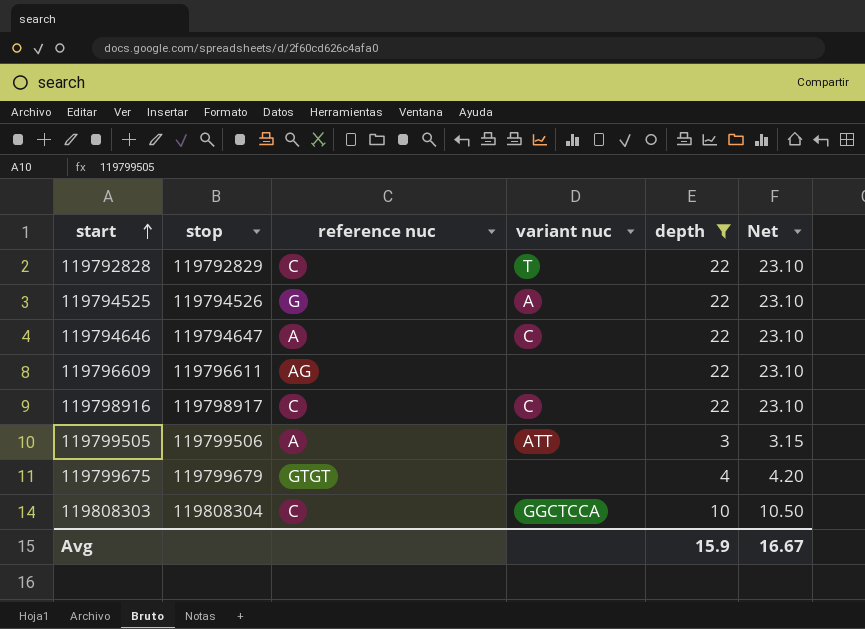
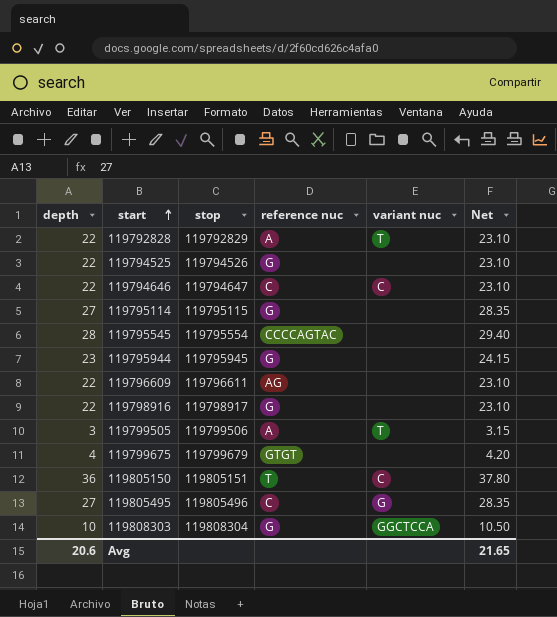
filter: depth <= 22 -> none
column depth | position: 5 -> 1
119792828 | reference nuc: C -> A
119794525 | variant nuc: A -> none
119794646 | reference nuc: A -> C
119798916 | reference nuc: C -> G
119798916 | variant nuc: C -> none
119799505 | variant nuc: ATT -> T
119808303 | reference nuc: C -> G
Avg | depth: 15.9 -> 20.6
Avg | Net: 16.67 -> 21.65

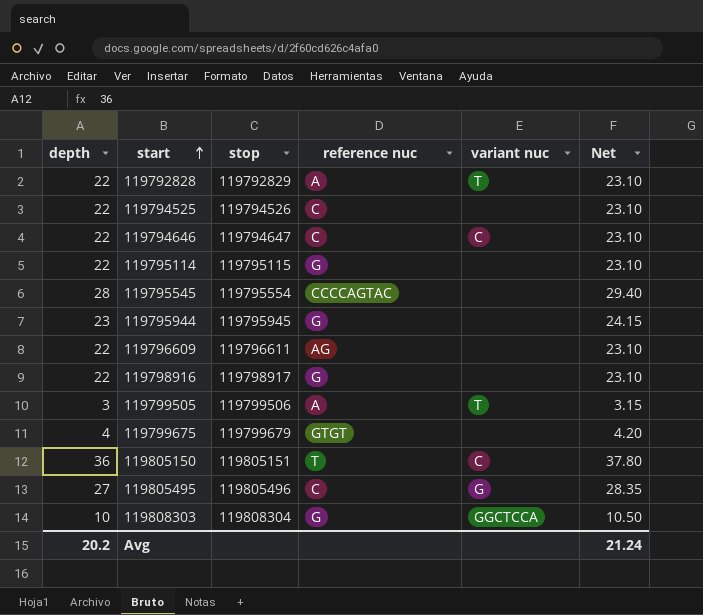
119794525 | reference nuc: G -> C
119795114 | depth: 27 -> 22
119795114 | Net: 28.35 -> 23.10
Avg | depth: 20.6 -> 20.2
Avg | Net: 21.65 -> 21.24

